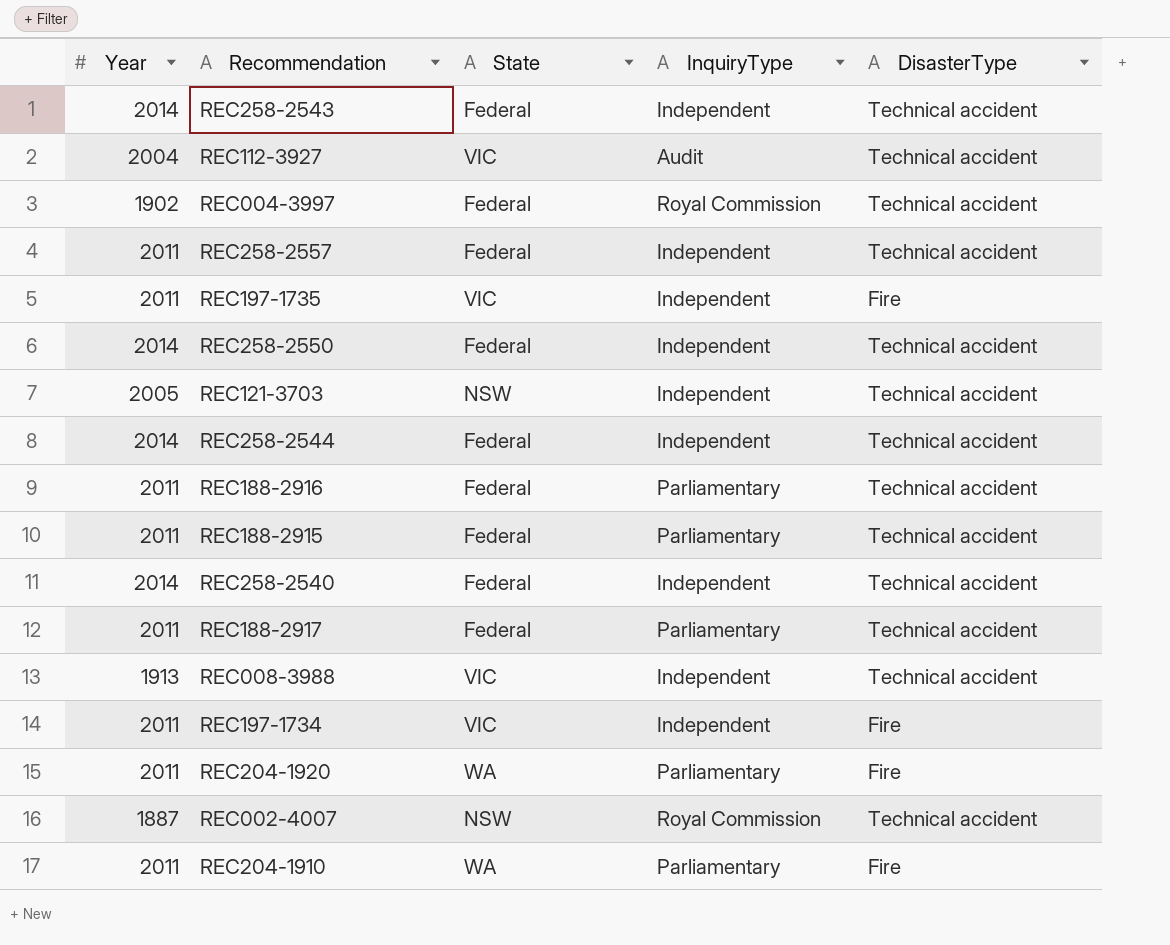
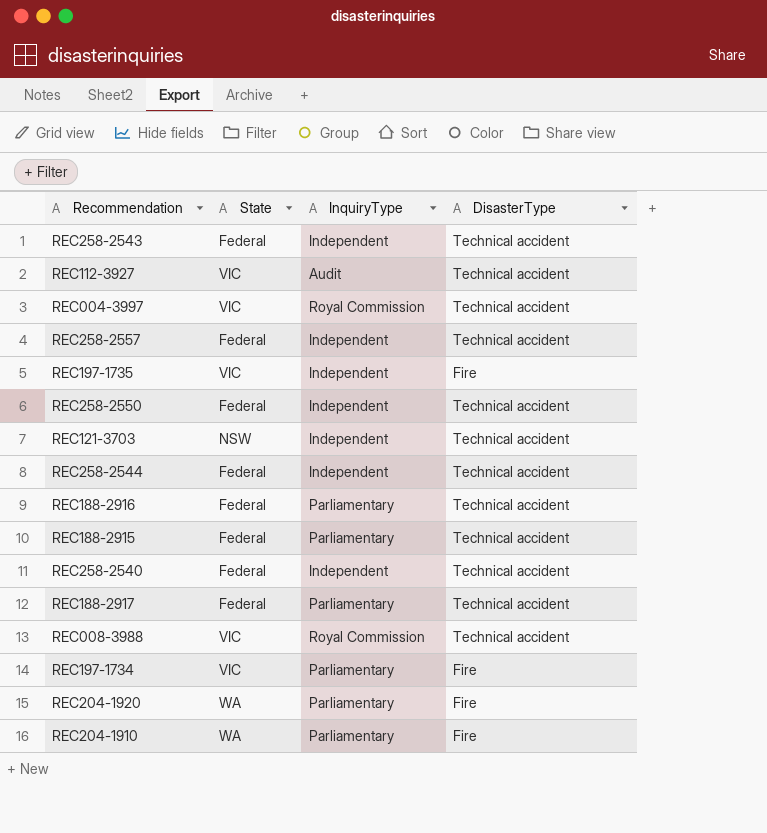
column Year | position: 1 -> none
row REC002-4007: 1887 | NSW | Royal Commission | Technical accident -> none
REC004-3997 | State: Federal -> VIC
REC008-3988 | InquiryType: Independent -> Royal Commission
REC197-1734 | InquiryType: Independent -> Parliamentary

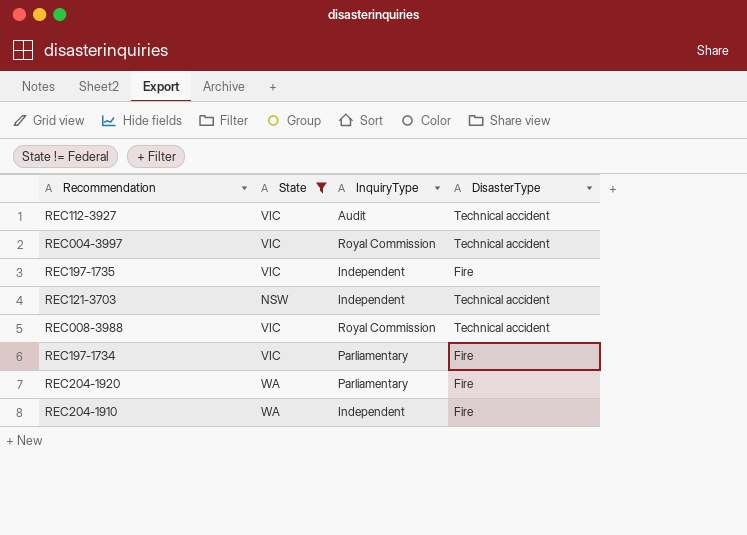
filter: none -> State != Federal
REC204-1910 | InquiryType: Parliamentary -> Independent

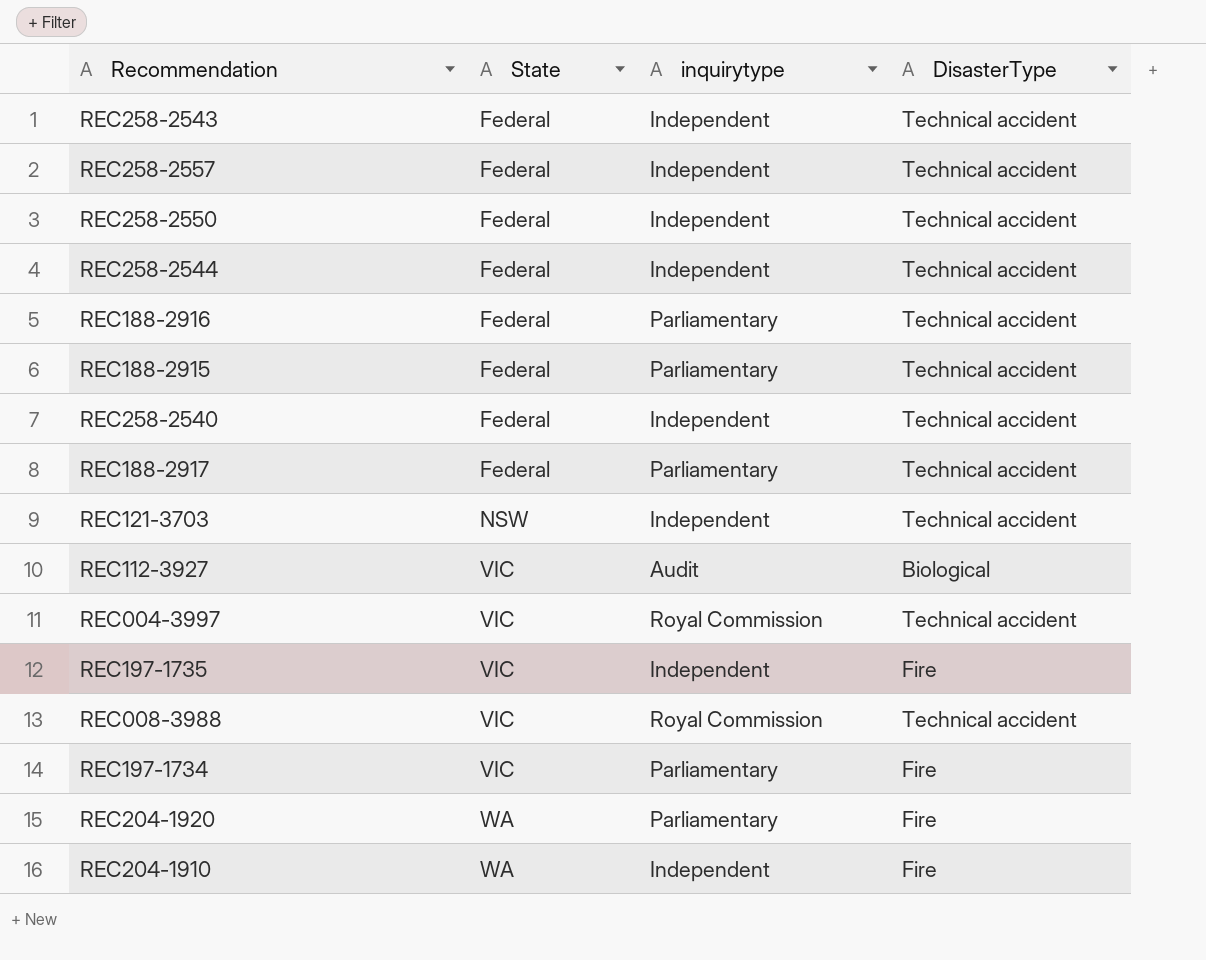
filter: State != Federal -> none
row order: none -> State ascending
column name: InquiryType -> inquirytype
REC112-3927 | DisasterType: Technical accident -> Biological

